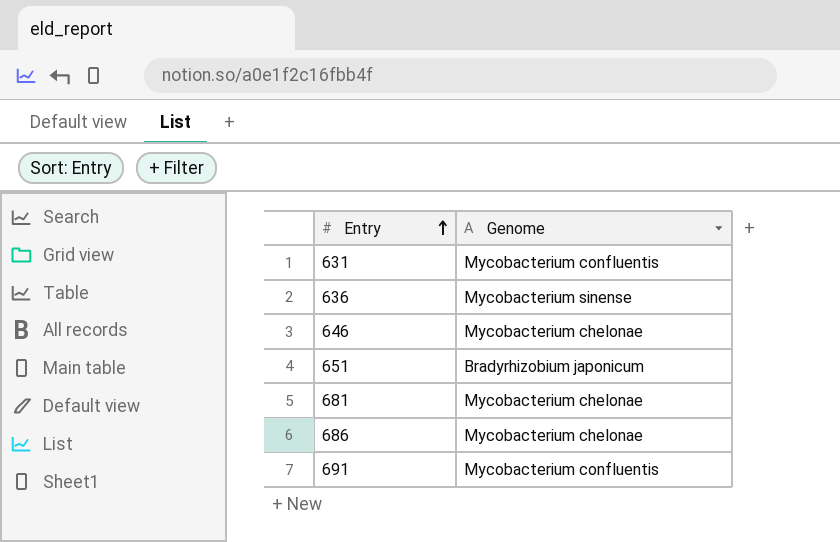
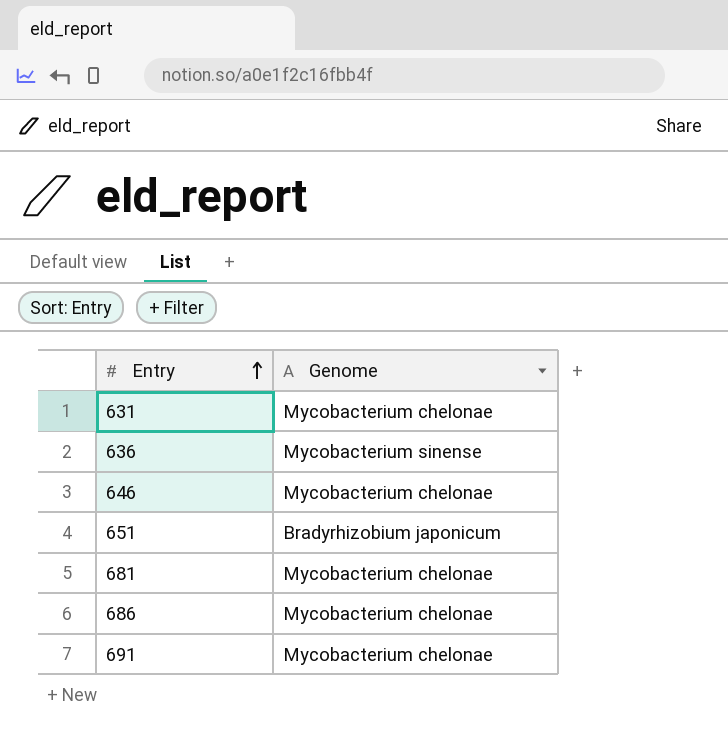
631 | Genome: Mycobacterium confluentis -> Mycobacterium chelonae
691 | Genome: Mycobacterium confluentis -> Mycobacterium chelonae

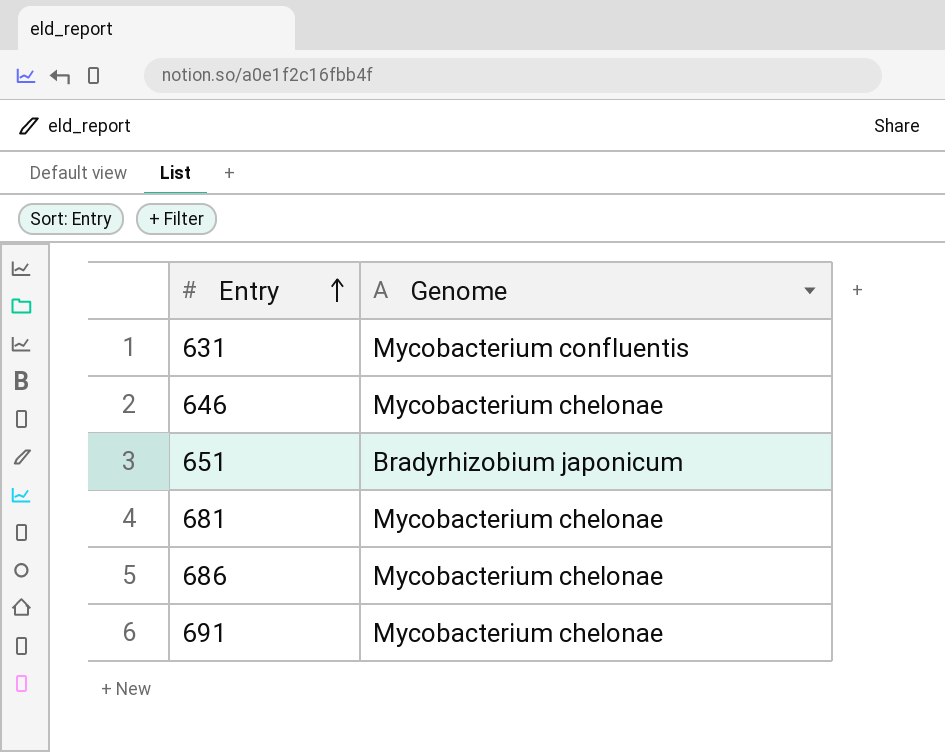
row 636: Mycobacterium sinense -> none
631 | Genome: Mycobacterium chelonae -> Mycobacterium confluentis

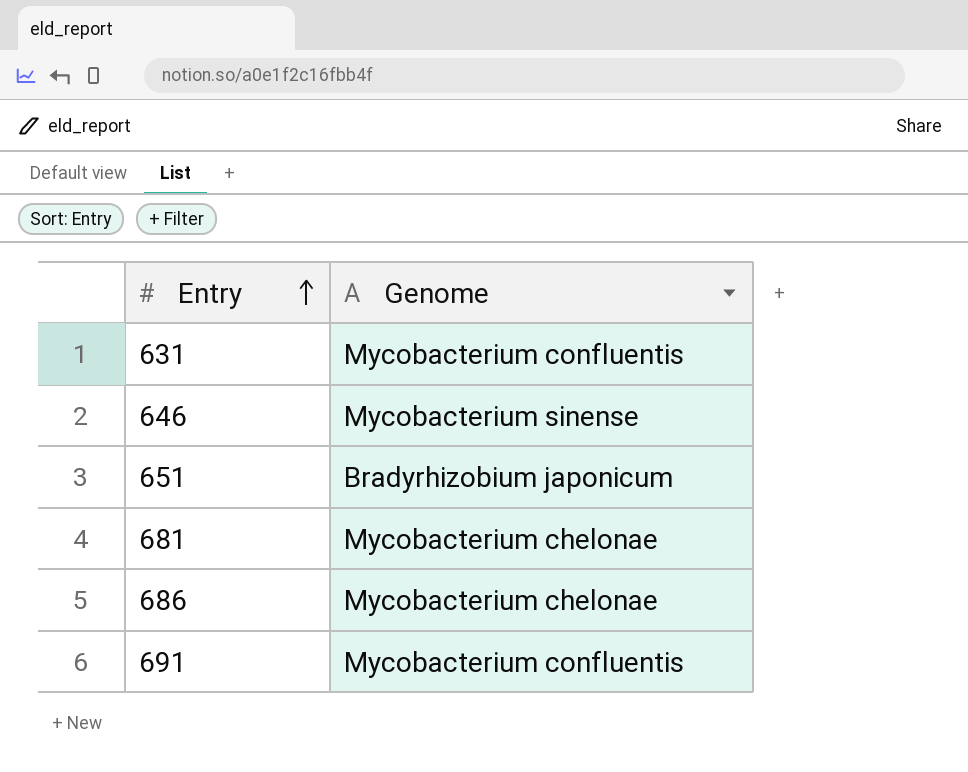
646 | Genome: Mycobacterium chelonae -> Mycobacterium sinense
691 | Genome: Mycobacterium chelonae -> Mycobacterium confluentis

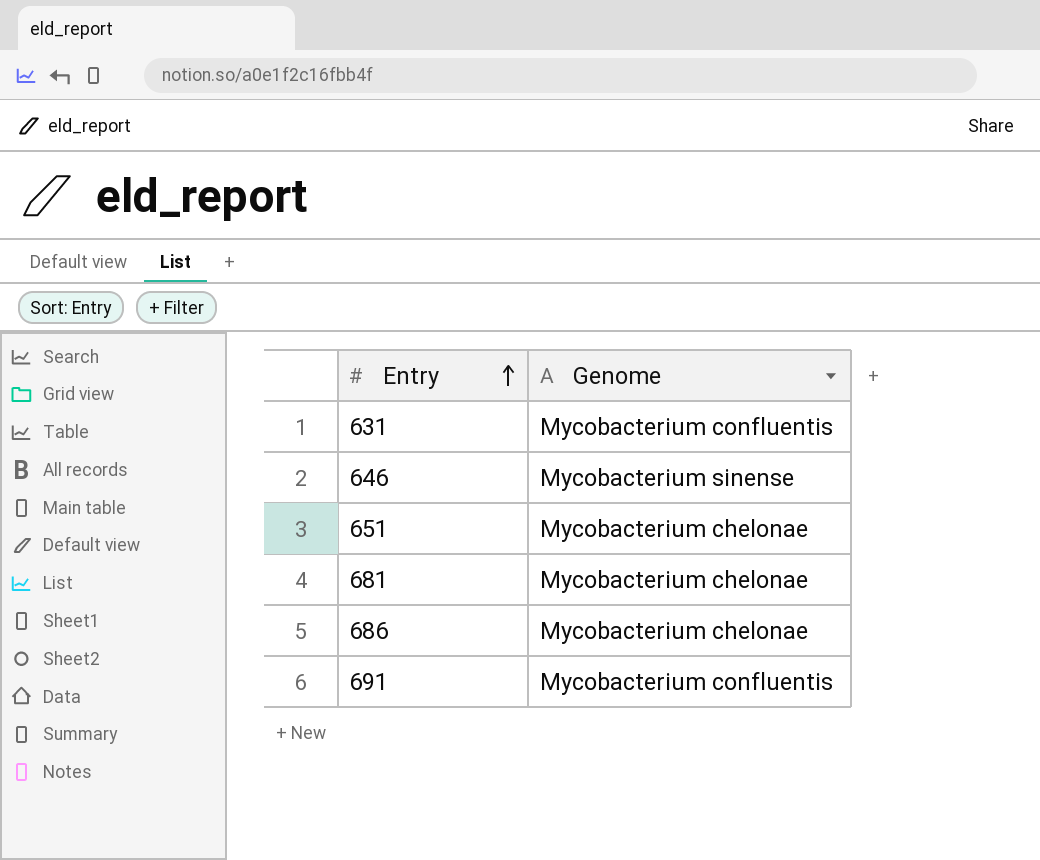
651 | Genome: Bradyrhizobium japonicum -> Mycobacterium chelonae

